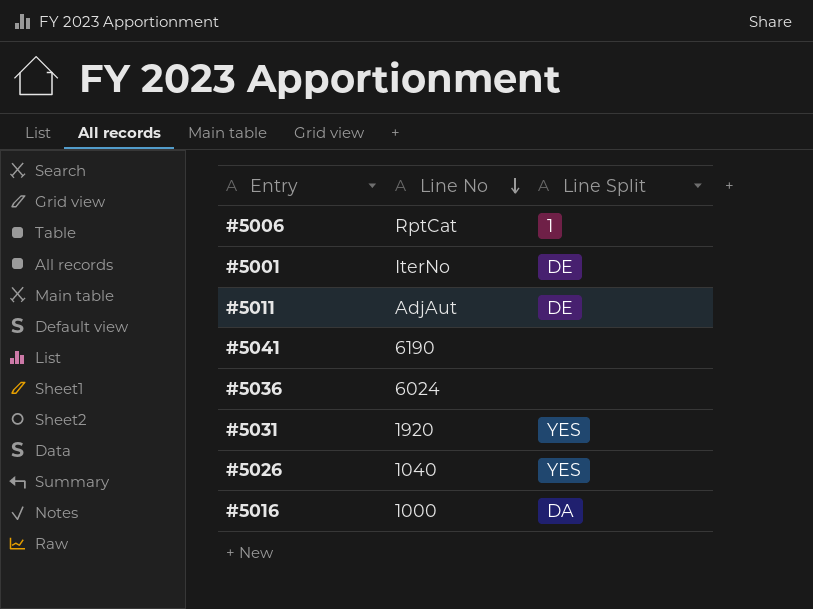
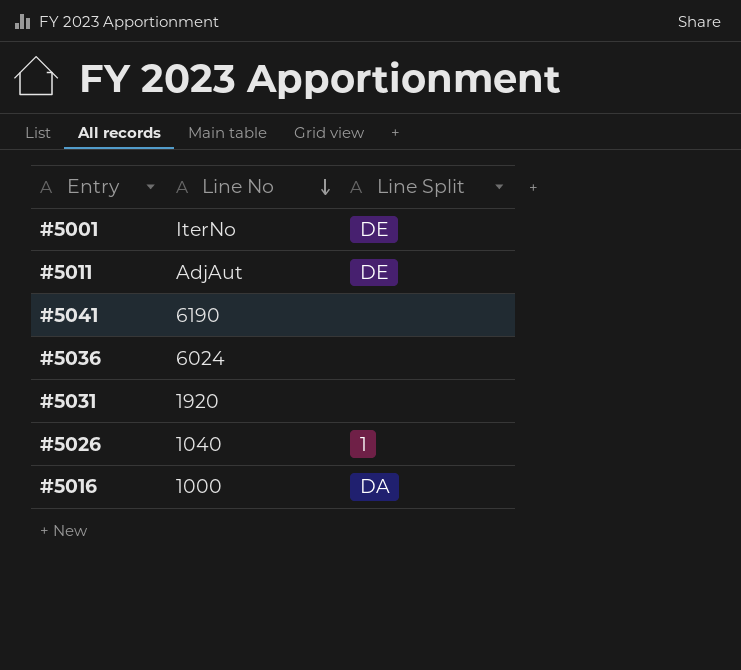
row #5006: RptCat | 1 -> none
#5031 | Line Split: YES -> none
#5026 | Line Split: YES -> 1

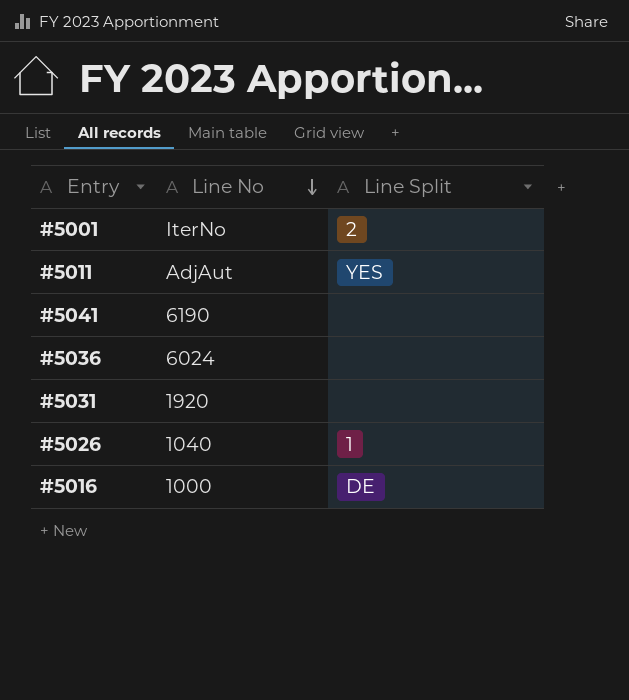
#5001 | Line Split: DE -> 2
#5011 | Line Split: DE -> YES
#5016 | Line Split: DA -> DE

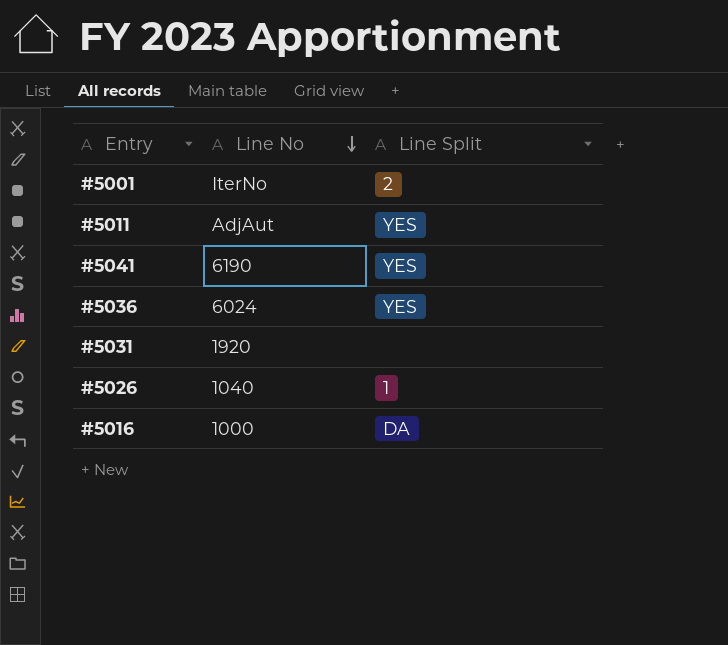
#5041 | Line Split: none -> YES
#5036 | Line Split: none -> YES
#5016 | Line Split: DE -> DA

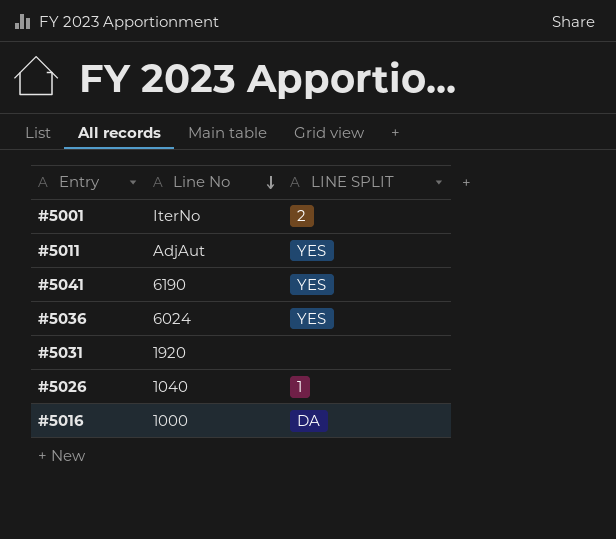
column name: Line Split -> LINE SPLIT

